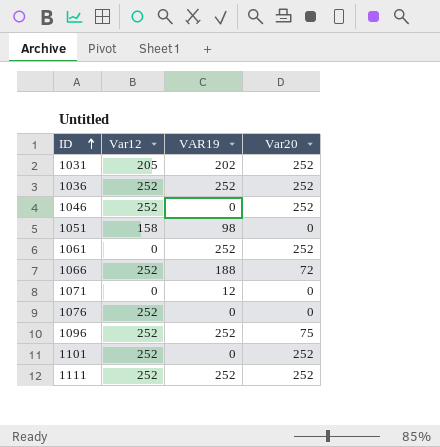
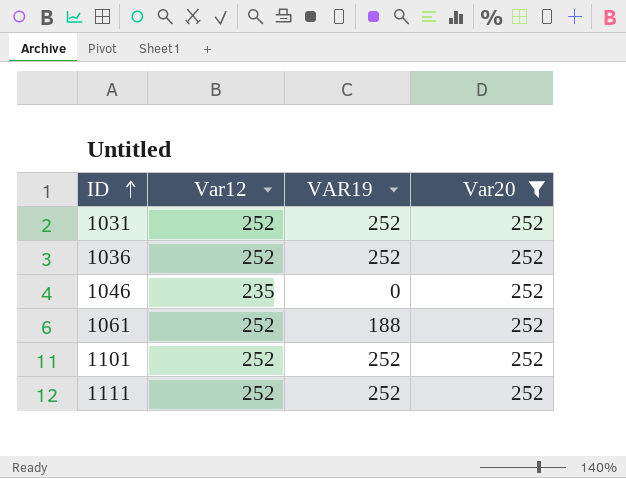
filter: none -> Var20 = 252
1031 | Var12: 205 -> 252
1031 | VAR19: 202 -> 252
1046 | Var12: 252 -> 235
1061 | Var12: 0 -> 252
1061 | VAR19: 252 -> 188
1101 | VAR19: 0 -> 252

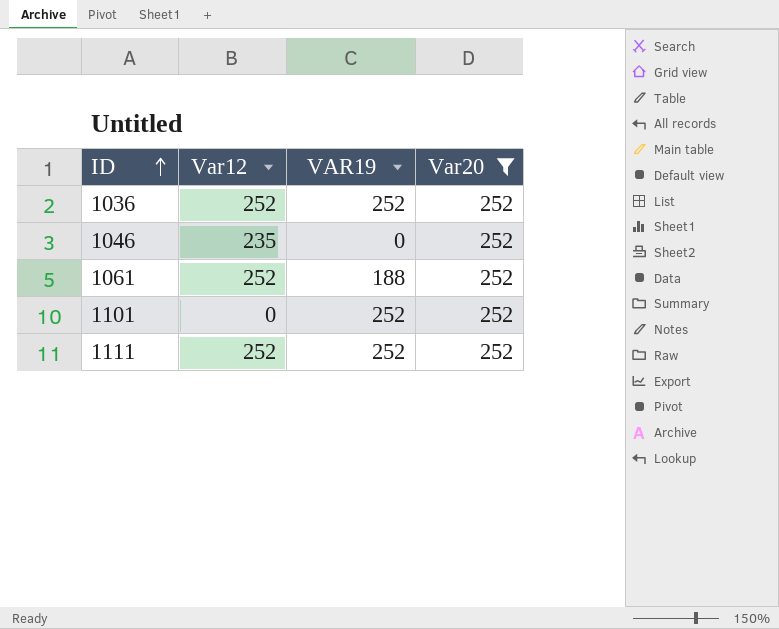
row 1031: 252 | 252 | 252 -> none
1101 | Var12: 252 -> 0

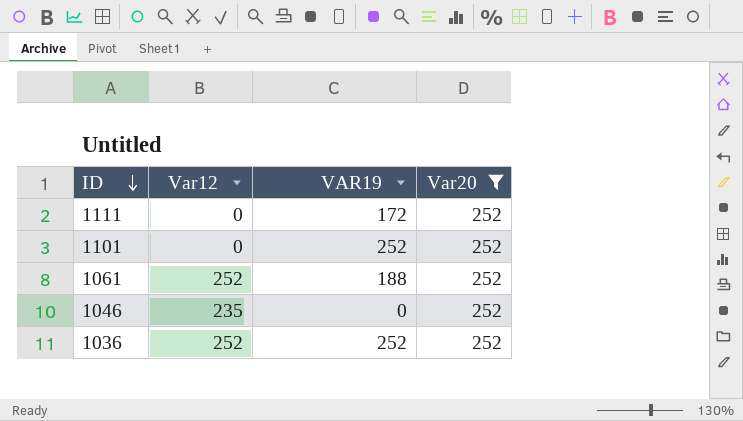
row order: ID ascending -> ID descending
1111 | Var12: 252 -> 0
1111 | VAR19: 252 -> 172

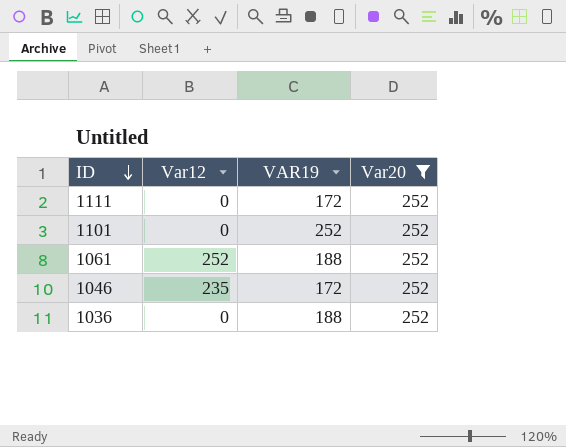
1046 | VAR19: 0 -> 172
1036 | Var12: 252 -> 0
1036 | VAR19: 252 -> 188

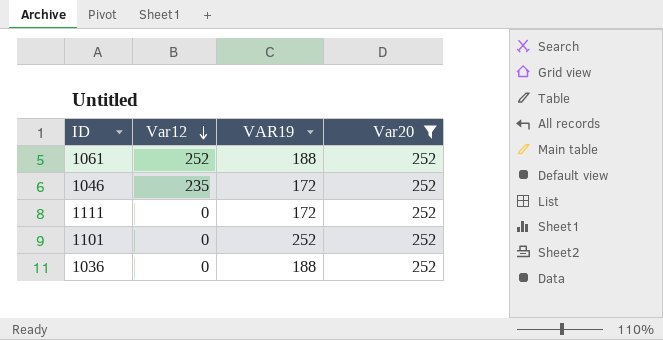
row order: ID descending -> Var12 descending

